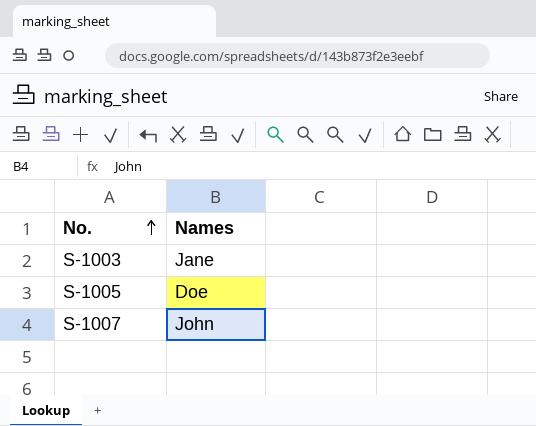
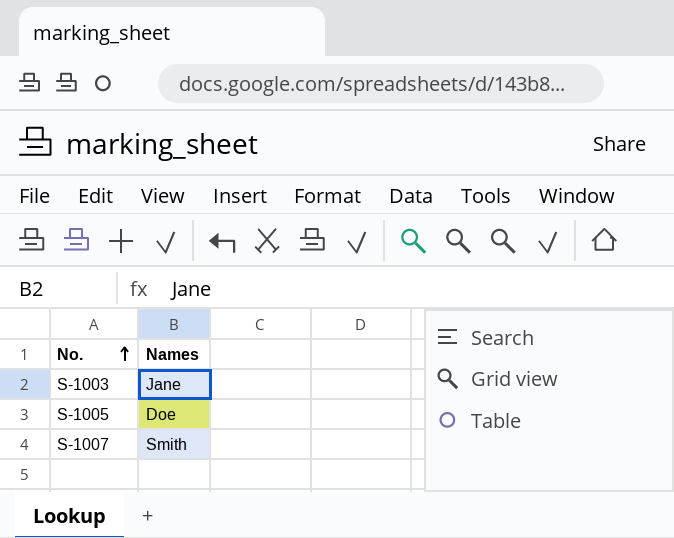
S-1007 | Names: John -> Smith

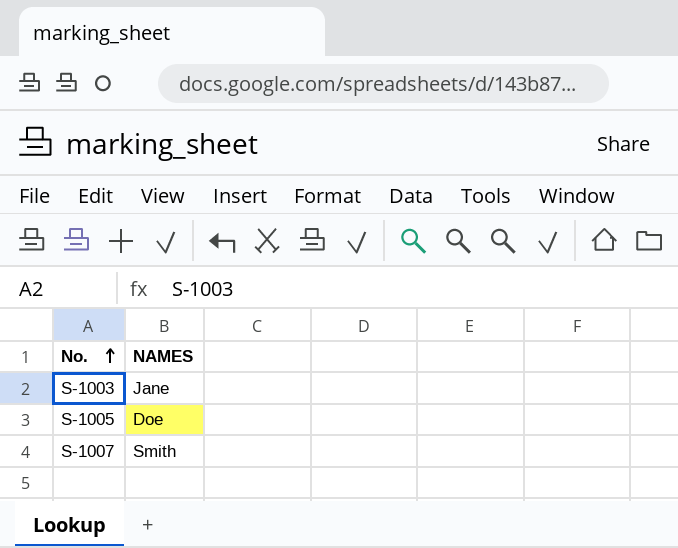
column name: Names -> NAMES

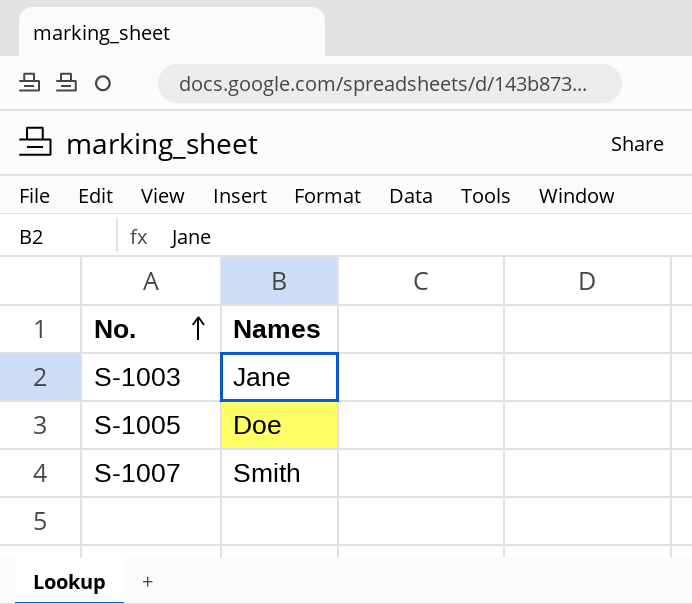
column name: NAMES -> Names

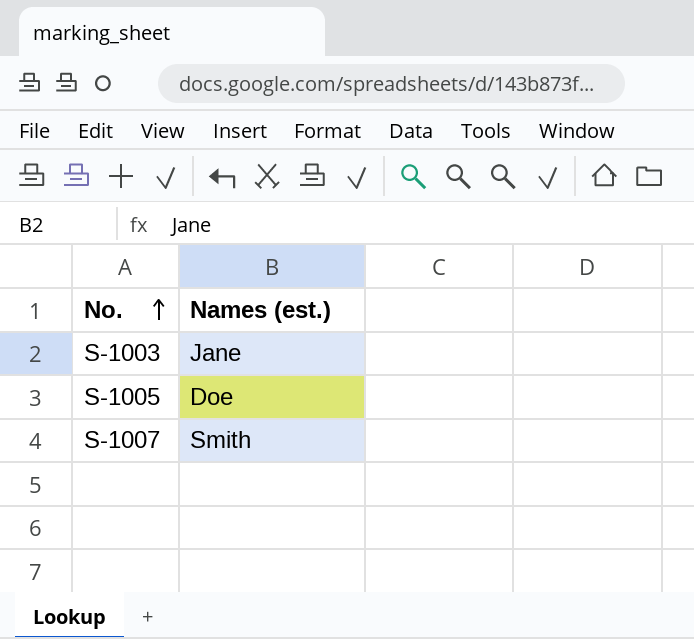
column name: Names -> Names (est.)

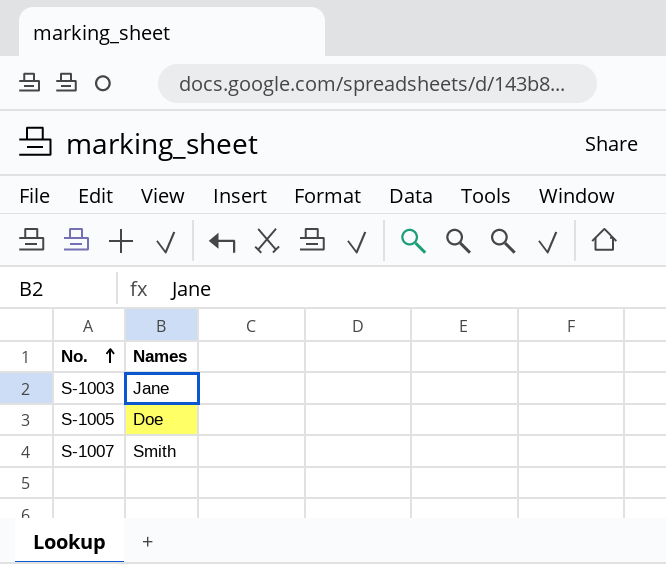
column name: Names (est.) -> Names

